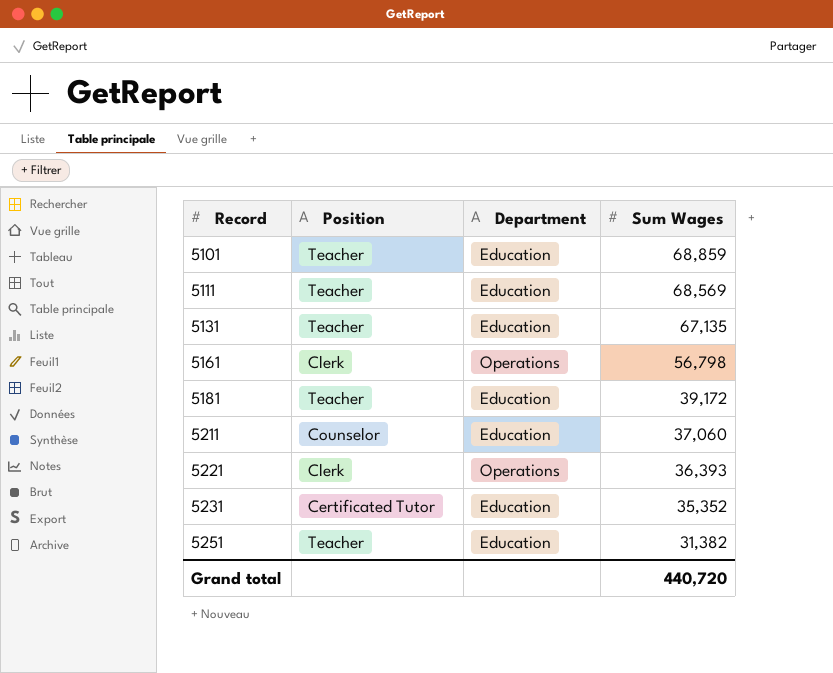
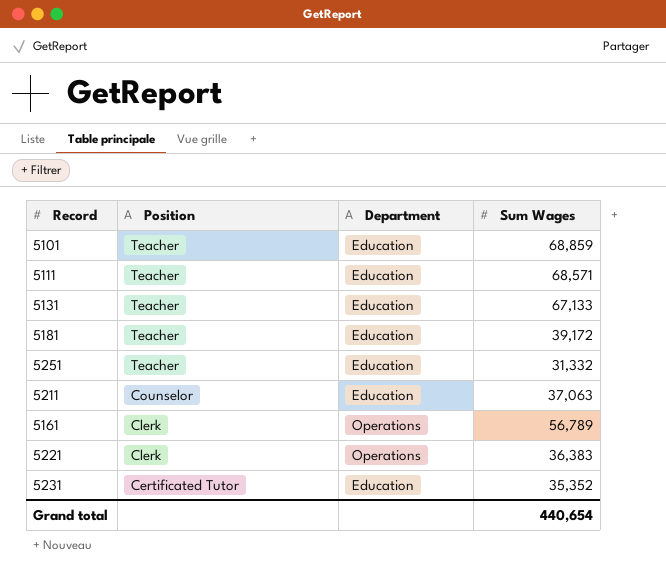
row order: Record ascending -> Position descending
5111 | Sum Wages: 68,569 -> 68,571
5131 | Sum Wages: 67,135 -> 67,133
5251 | Sum Wages: 31,382 -> 31,332
5211 | Sum Wages: 37,060 -> 37,063
5161 | Sum Wages: 56,798 -> 56,789
5221 | Sum Wages: 36,393 -> 36,383
Grand total | Sum Wages: 440,720 -> 440,654

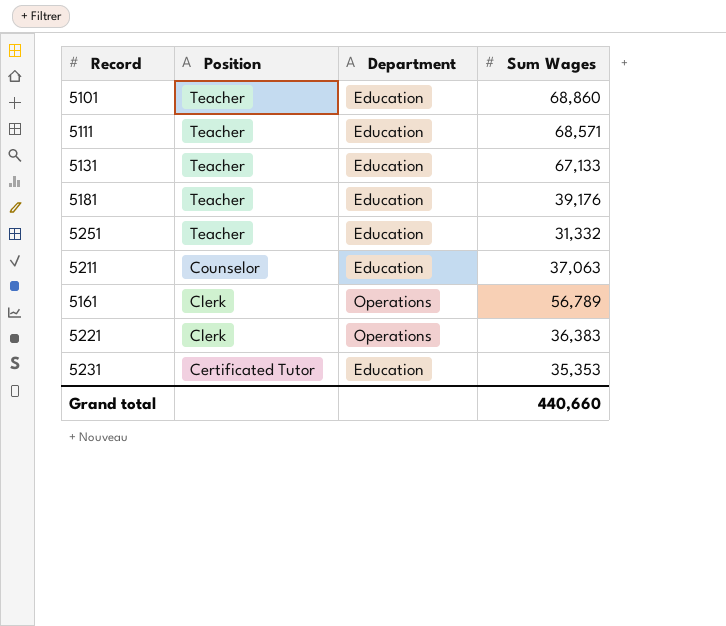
5101 | Sum Wages: 68,859 -> 68,860
5181 | Sum Wages: 39,172 -> 39,176
5231 | Sum Wages: 35,352 -> 35,353
Grand total | Sum Wages: 440,654 -> 440,660

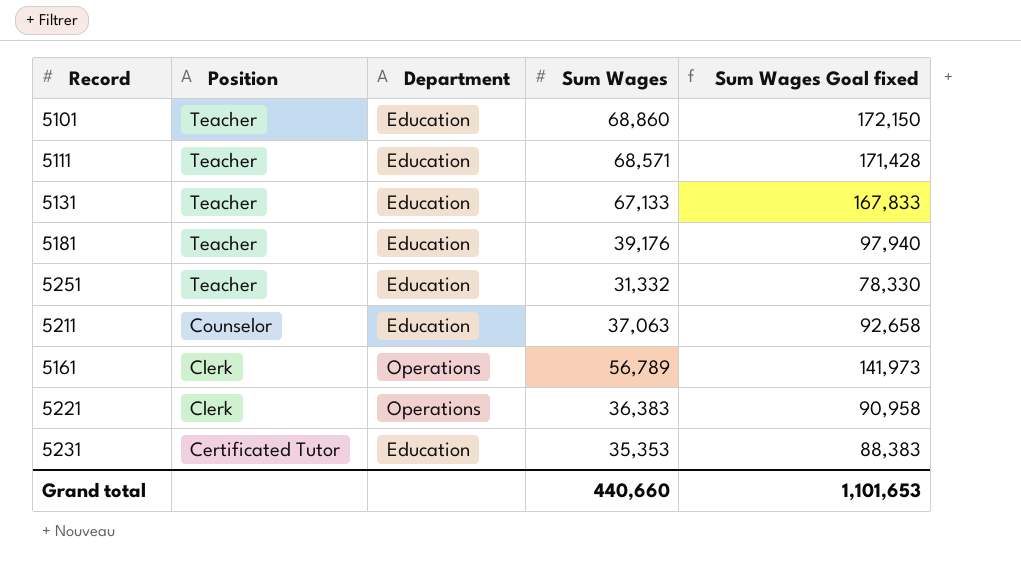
column Sum Wages Goal fixed | formula: none -> [Sum Wages] * 2.5

